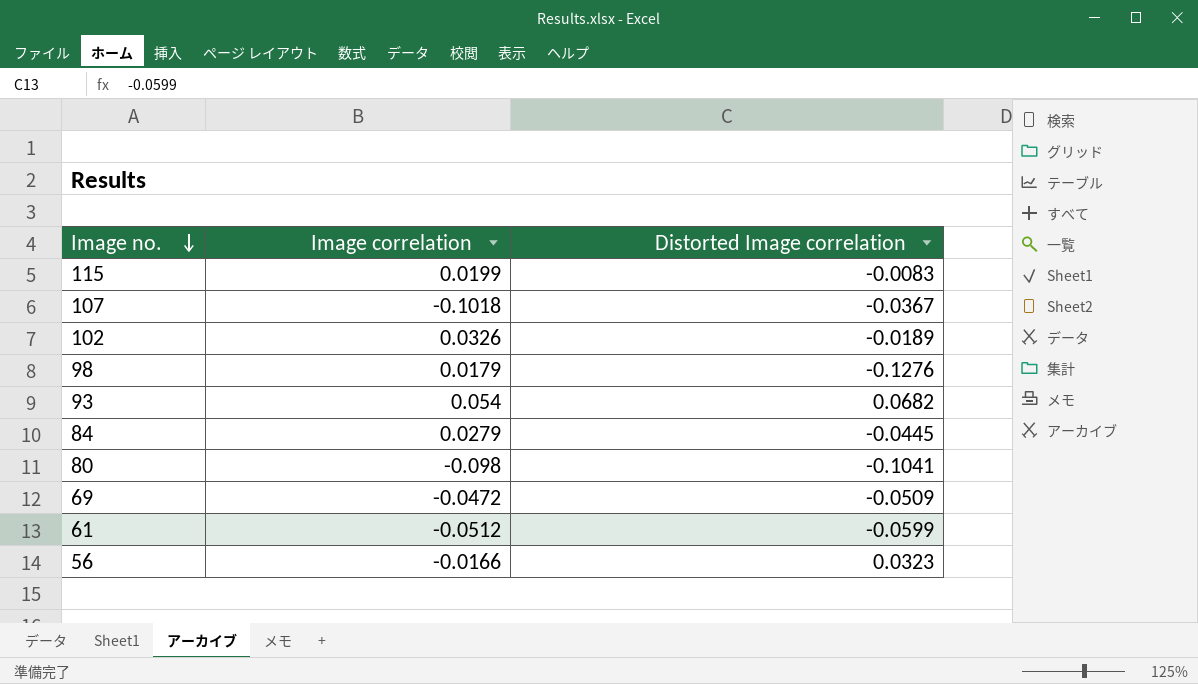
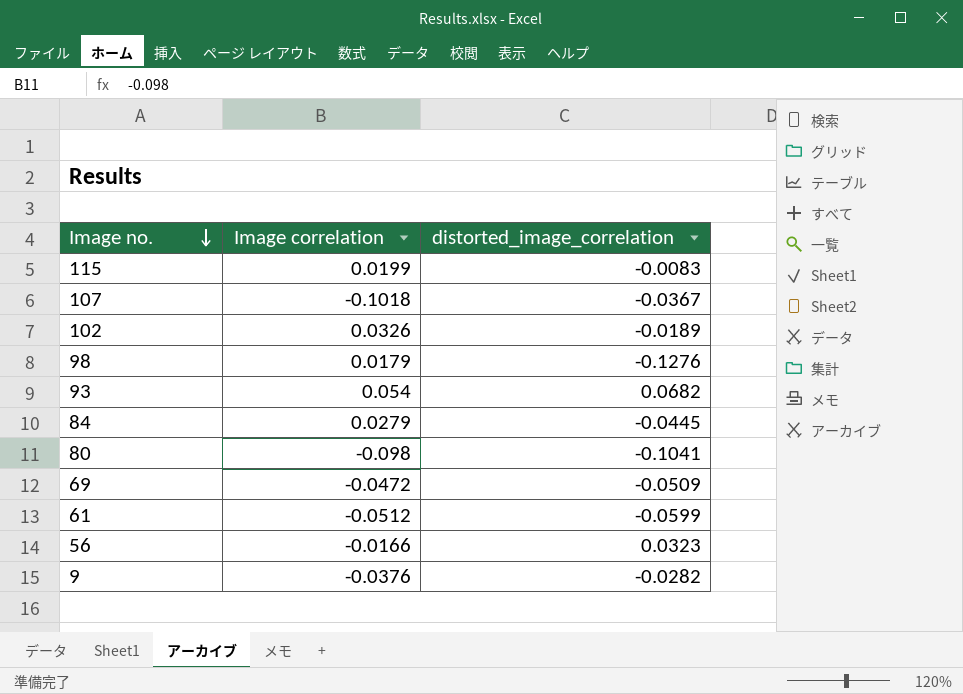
column name: Distorted Image correlation -> distorted_image_correlation
row 9: none -> -0.0376 | -0.0282

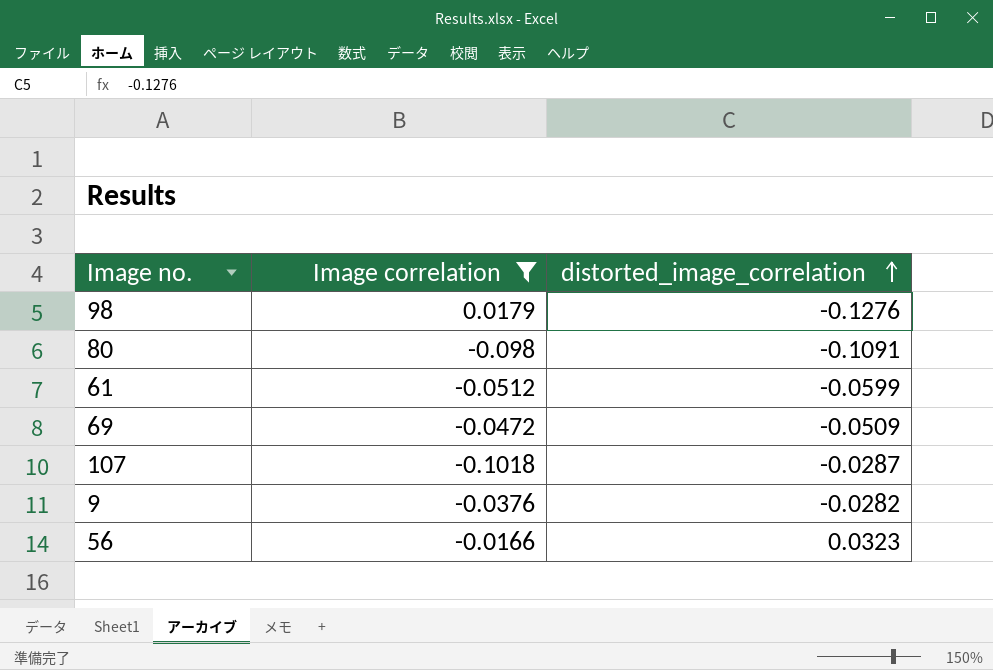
filter: none -> Image correlation <= 0.0179
row order: Image no. descending -> distorted_image_correlation ascending
80 | distorted_image_correlation: -0.1041 -> -0.1091
107 | distorted_image_correlation: -0.0367 -> -0.0287

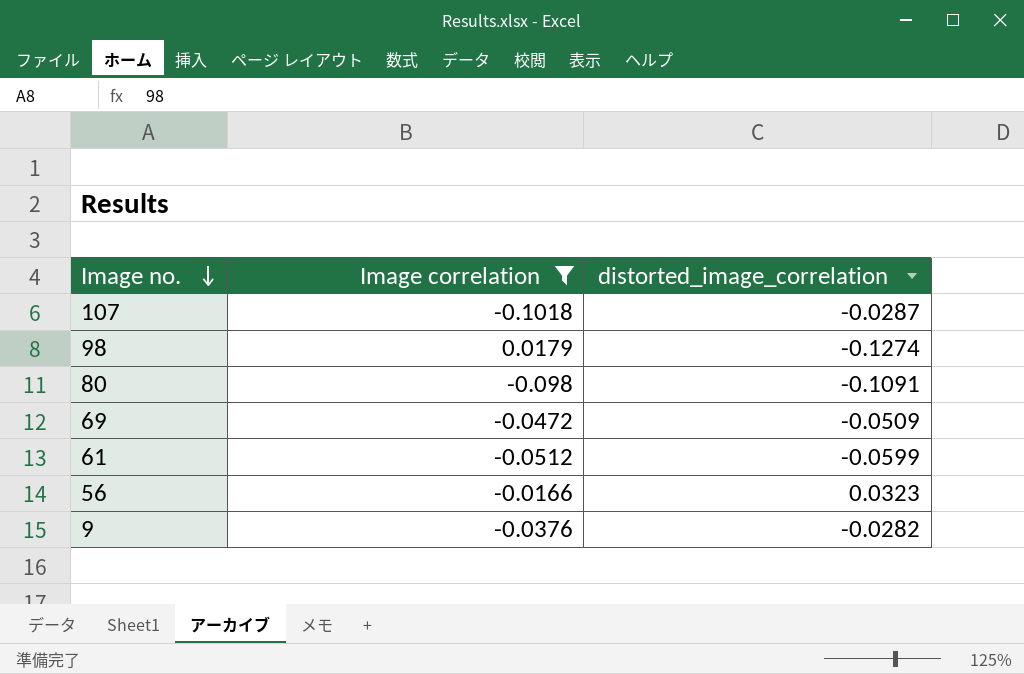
row order: distorted_image_correlation ascending -> Image no. descending
98 | distorted_image_correlation: -0.1276 -> -0.1274

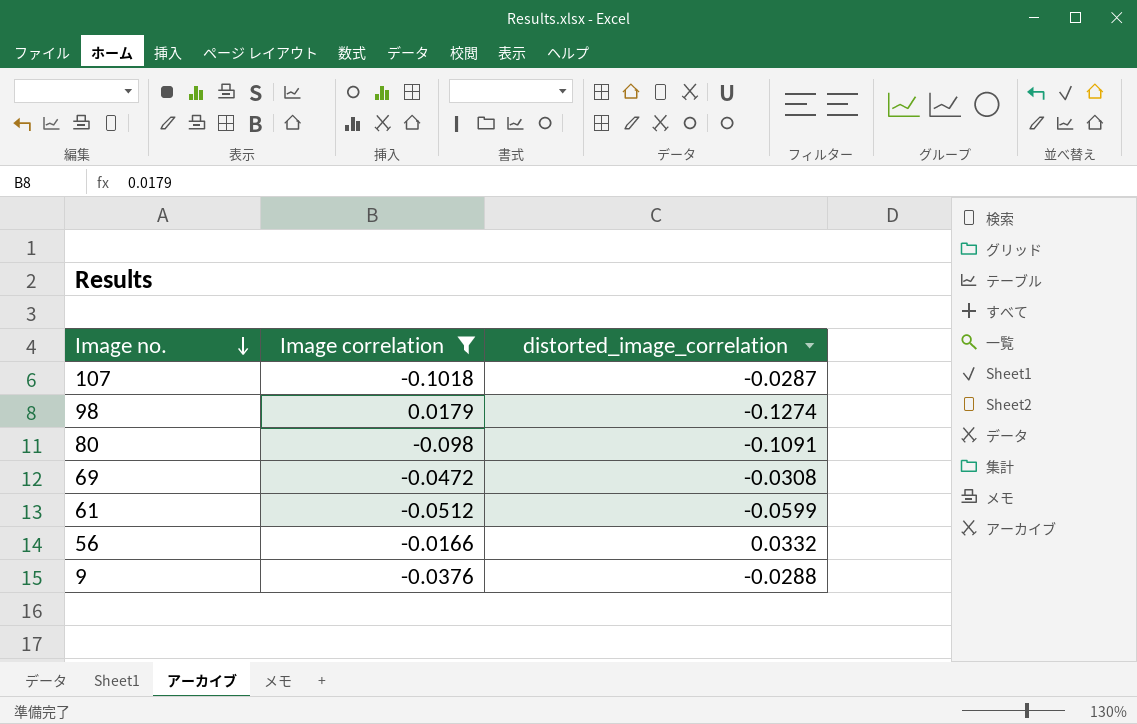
69 | distorted_image_correlation: -0.0509 -> -0.0308
56 | distorted_image_correlation: 0.0323 -> 0.0332
9 | distorted_image_correlation: -0.0282 -> -0.0288

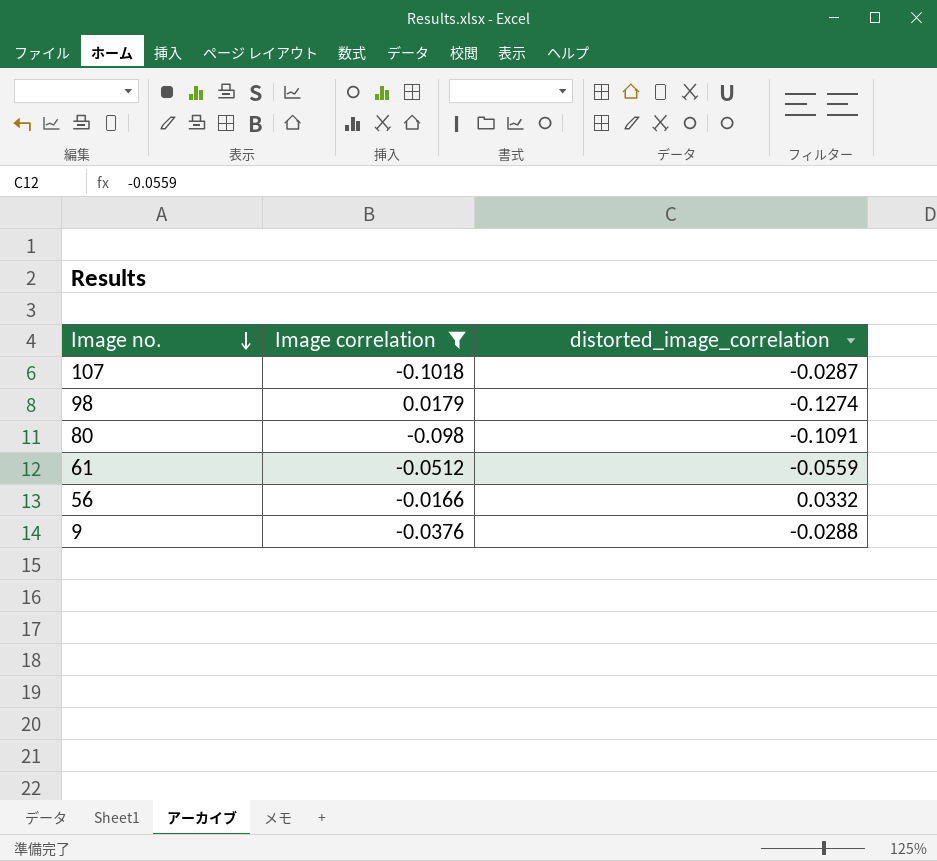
row 69: -0.0472 | -0.0308 -> none
61 | distorted_image_correlation: -0.0599 -> -0.0559

